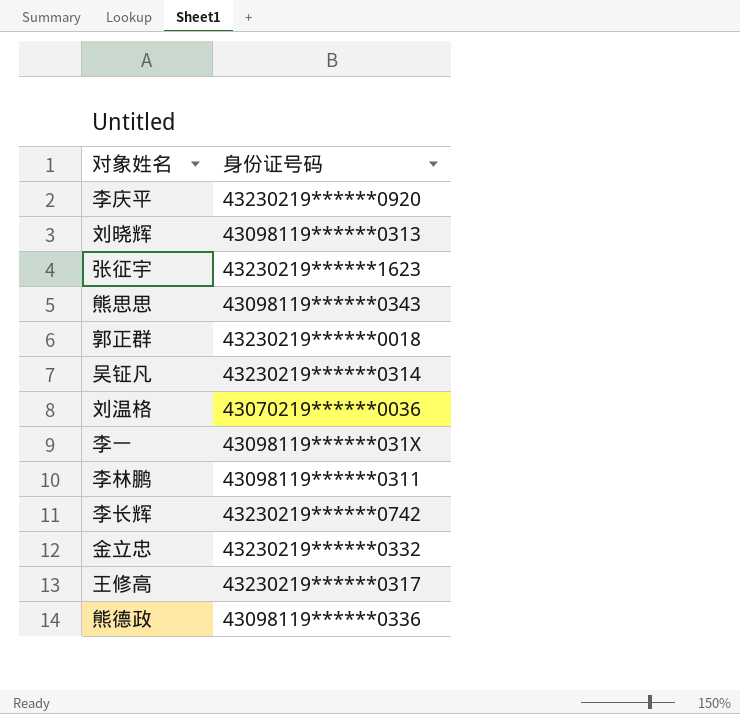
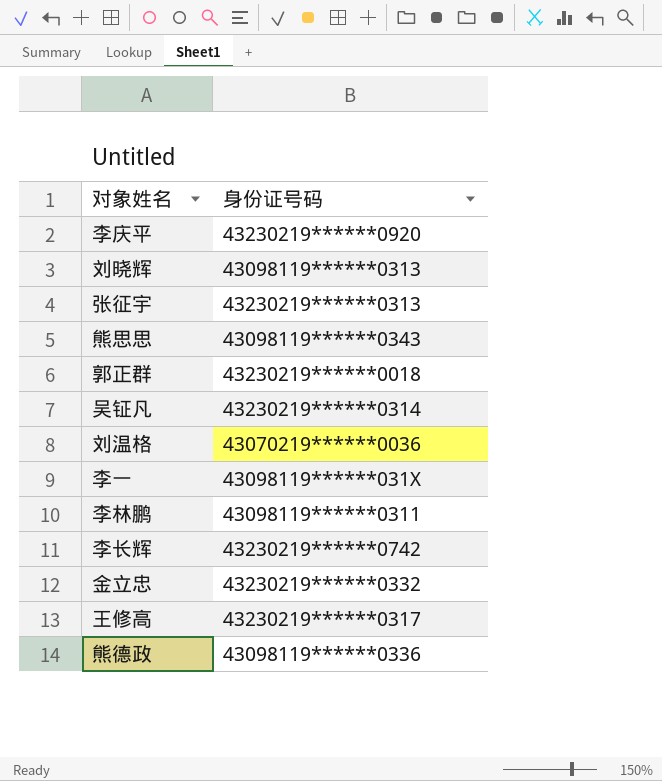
张征宇 | 身份证号码: 43230219******1623 -> 43230219******0313

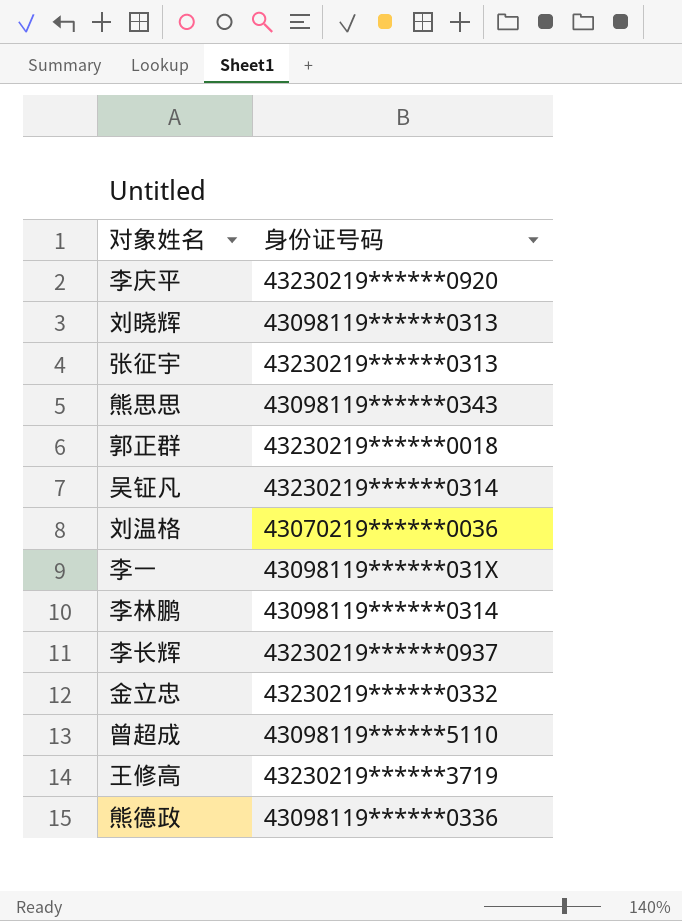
李林鹏 | 身份证号码: 43098119******0311 -> 43098119******0314
李长辉 | 身份证号码: 43230219******0742 -> 43230219******0937
row 曾超成: none -> 43098119******5110
王修高 | 身份证号码: 43230219******0317 -> 43230219******3719

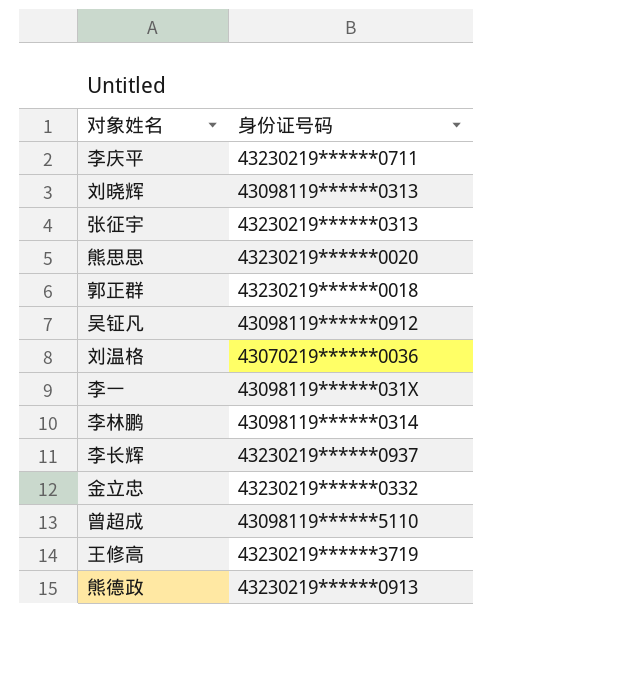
李庆平 | 身份证号码: 43230219******0920 -> 43230219******0711
熊思思 | 身份证号码: 43098119******0343 -> 43230219******0020
吴钲凡 | 身份证号码: 43230219******0314 -> 43098119******0912
熊德政 | 身份证号码: 43098119******0336 -> 43230219******0913

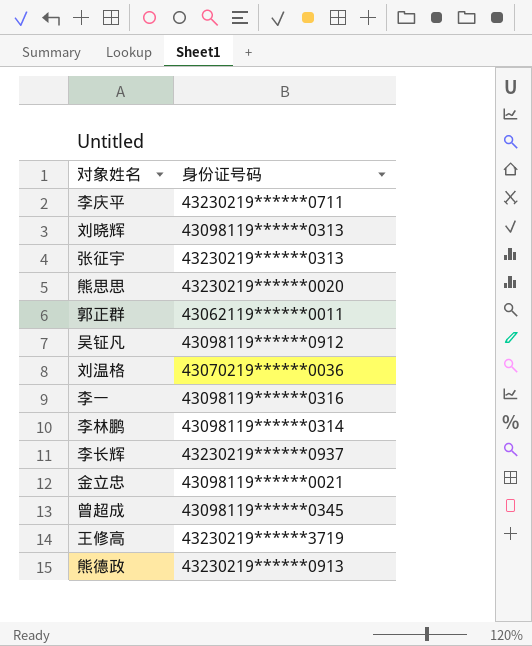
郭正群 | 身份证号码: 43230219******0018 -> 43062119******0011
李一 | 身份证号码: 43098119******031X -> 43098119******0316
金立忠 | 身份证号码: 43230219******0332 -> 43098119******0021
曾超成 | 身份证号码: 43098119******5110 -> 43098119******0345

